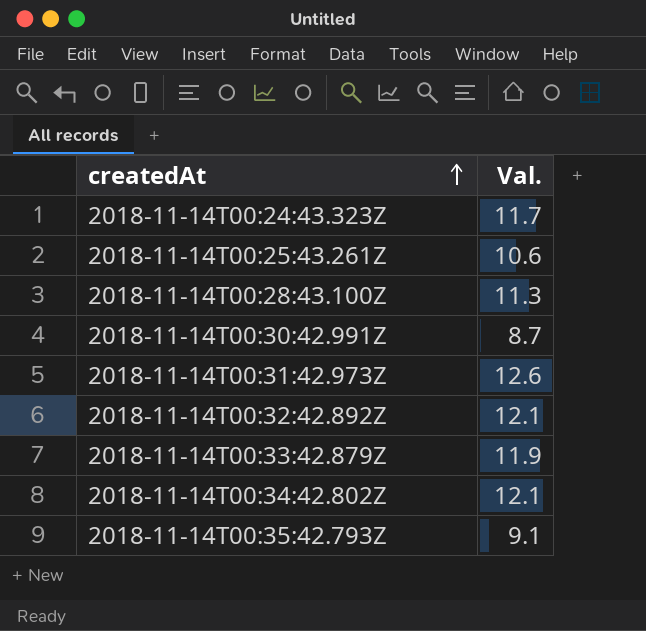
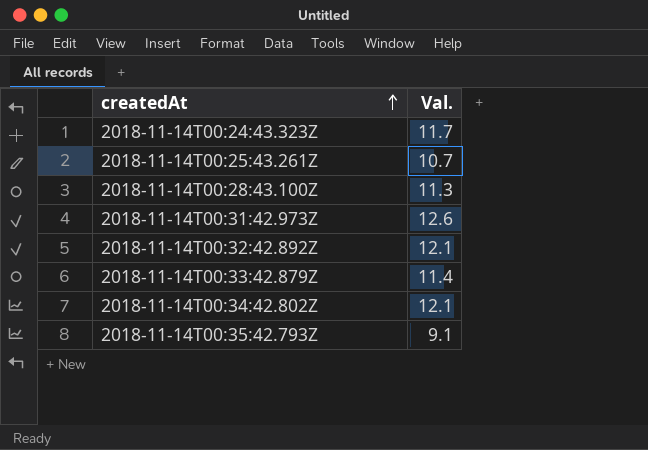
row 2018-11-14T00:30:42.991Z: 8.7 -> none
2018-11-14T00:25:43.261Z | Val.: 10.6 -> 10.7
2018-11-14T00:33:42.879Z | Val.: 11.9 -> 11.4

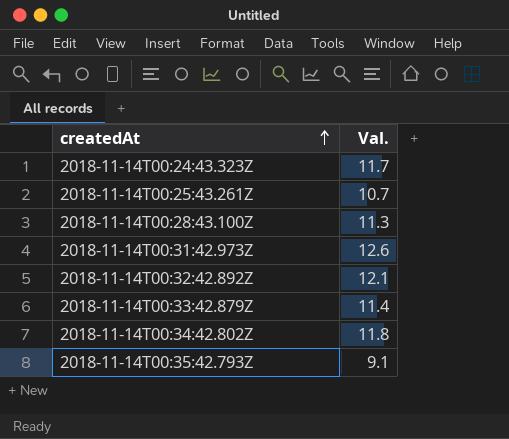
2018-11-14T00:34:42.802Z | Val.: 12.1 -> 11.8

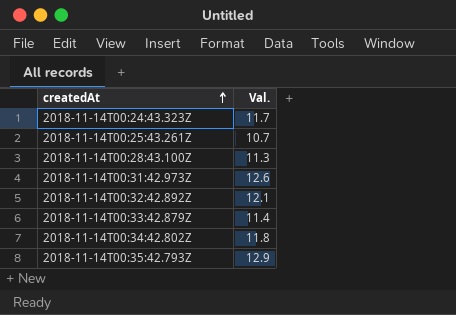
2018-11-14T00:35:42.793Z | Val.: 9.1 -> 12.9

